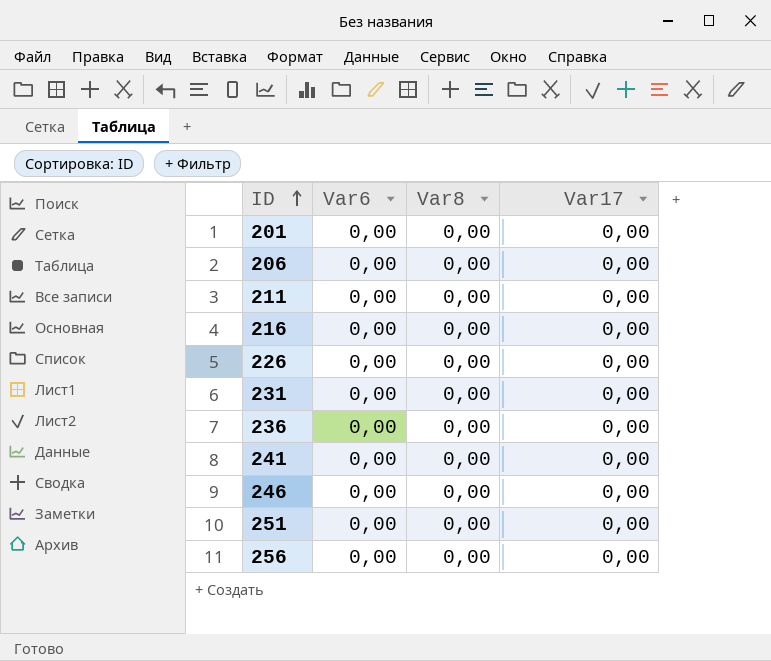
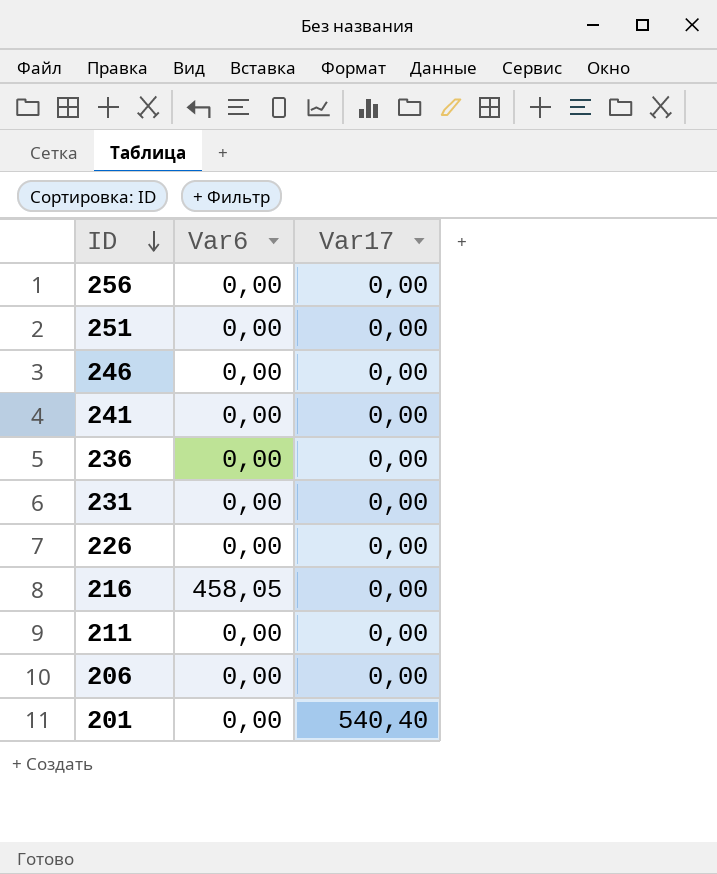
row order: ID ascending -> ID descending
column Var8 | position: 3 -> none
216 | Var6: 0,00 -> 458,05
201 | Var17: 0,00 -> 540,40

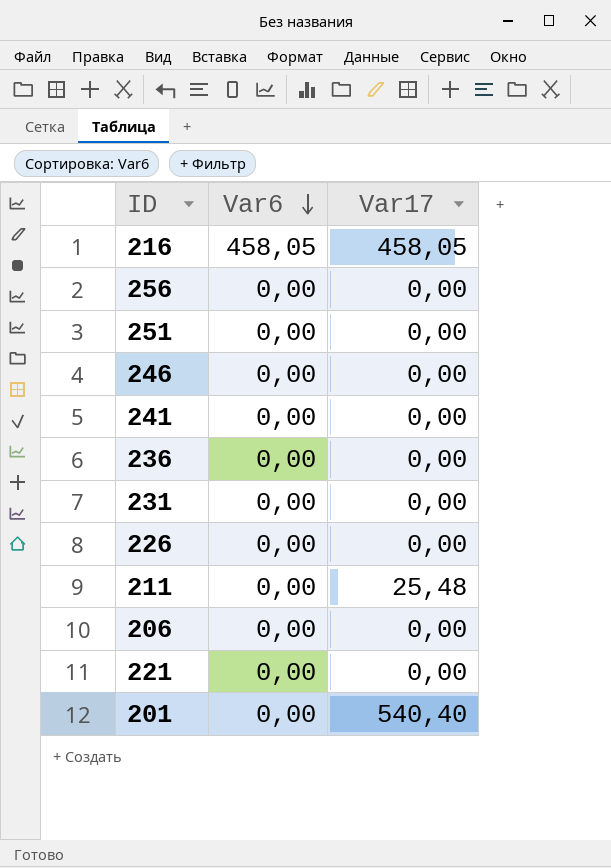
row order: ID descending -> Var6 descending
216 | Var17: 0,00 -> 458,05
211 | Var17: 0,00 -> 25,48
row 221: none -> 0,00 | 0,00

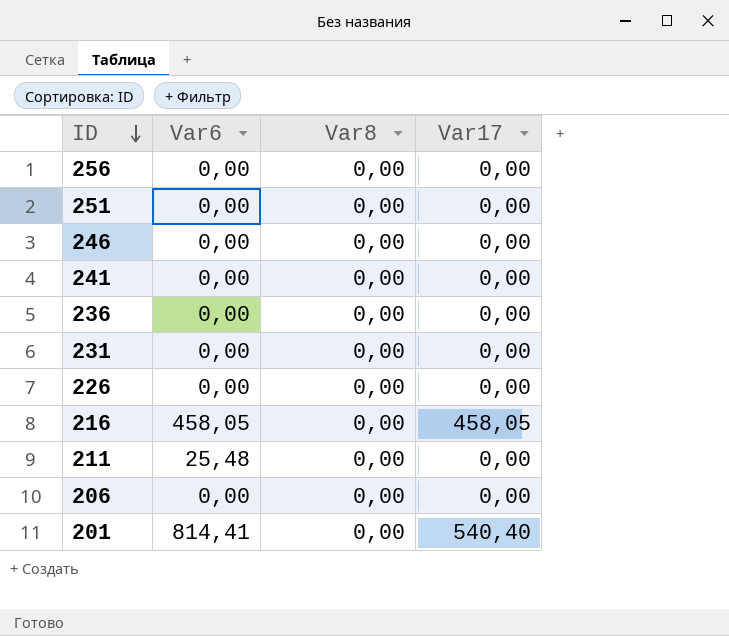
row order: Var6 descending -> ID descending
column Var8 | position: none -> 3
row 221: 0,00 | 0,00 -> none
211 | Var6: 0,00 -> 25,48
211 | Var17: 25,48 -> 0,00
201 | Var6: 0,00 -> 814,41

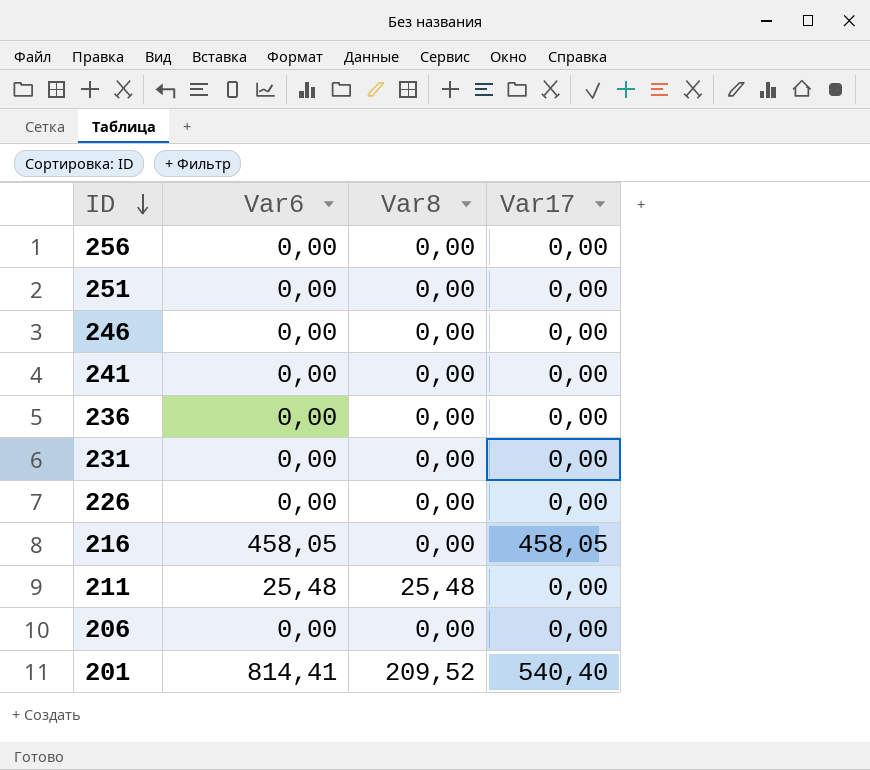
211 | Var8: 0,00 -> 25,48
201 | Var8: 0,00 -> 209,52

